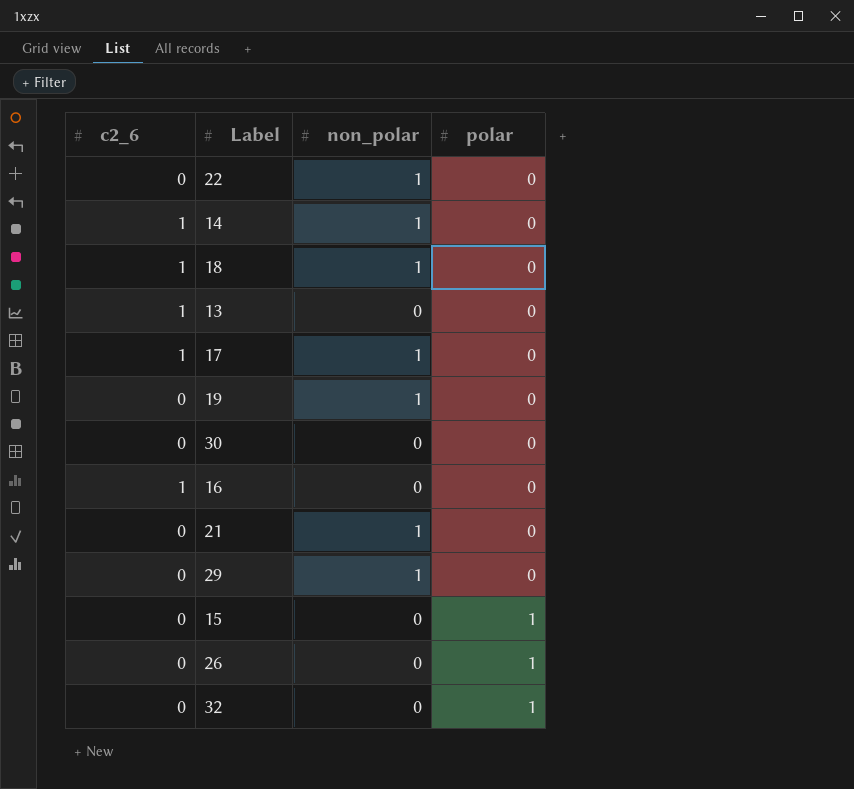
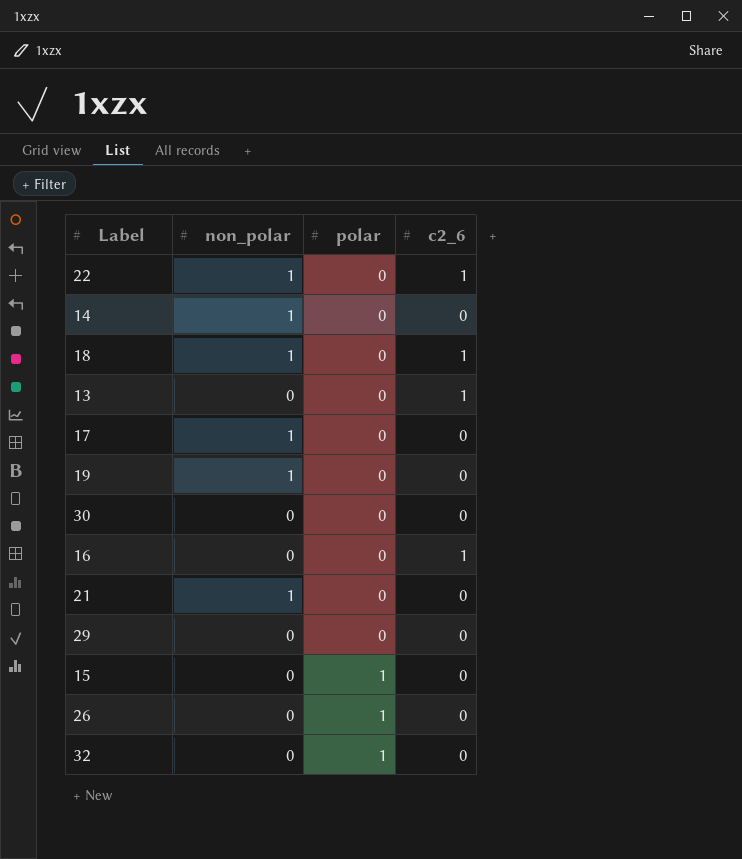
column c2_6 | position: 1 -> 4
22 | c2_6: 0 -> 1
14 | c2_6: 1 -> 0
17 | c2_6: 1 -> 0
29 | non_polar: 1 -> 0

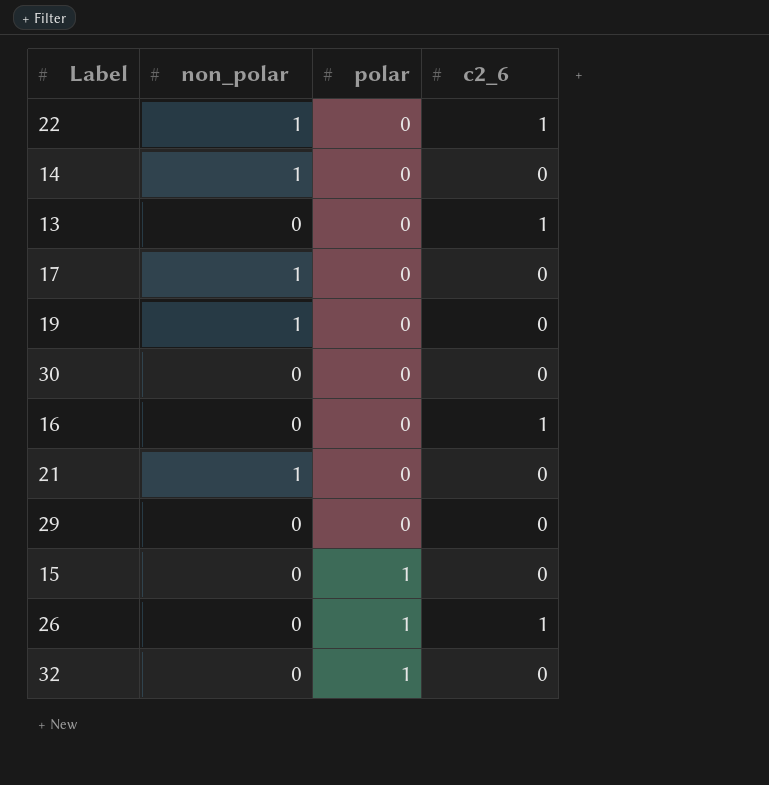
row 18: 1 | 0 | 1 -> none
26 | c2_6: 0 -> 1

